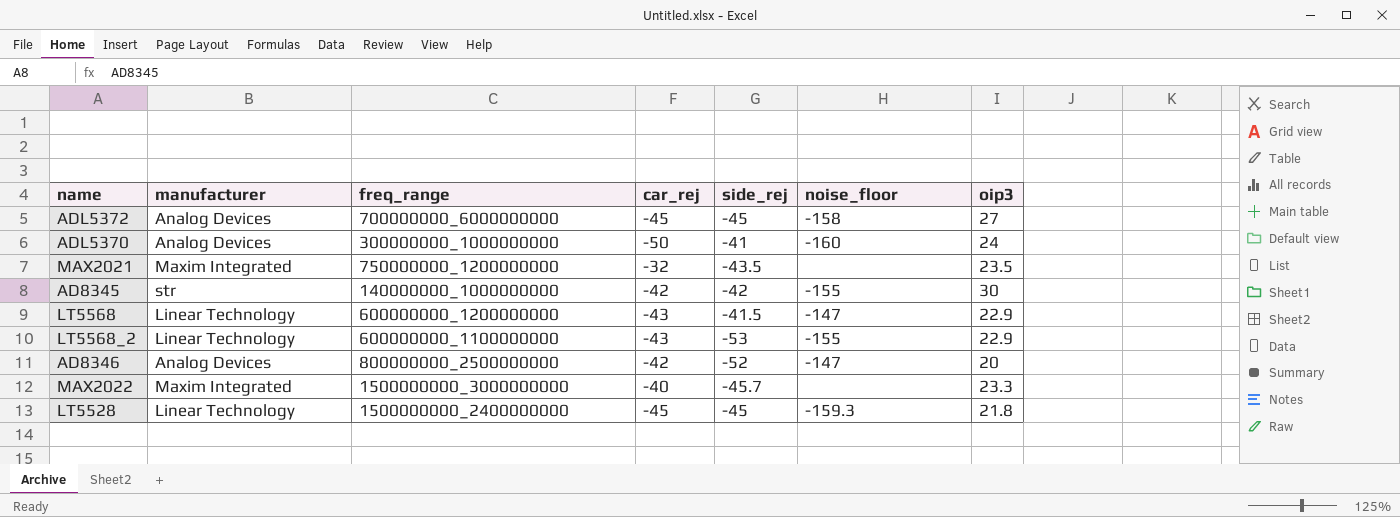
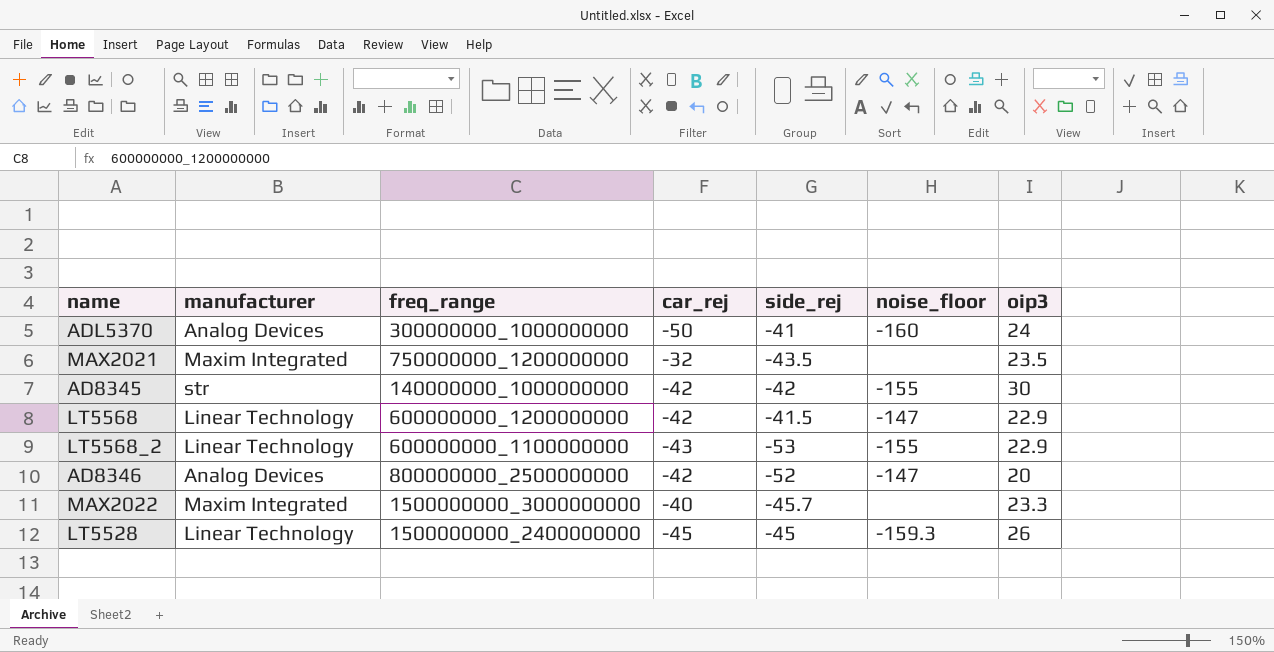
row ADL5372: Analog Devices | 700000000_6000000000 | -45 | -45 | -158 | 27 -> none
LT5568 | car_rej: -43 -> -42
LT5528 | oip3: 21.8 -> 26

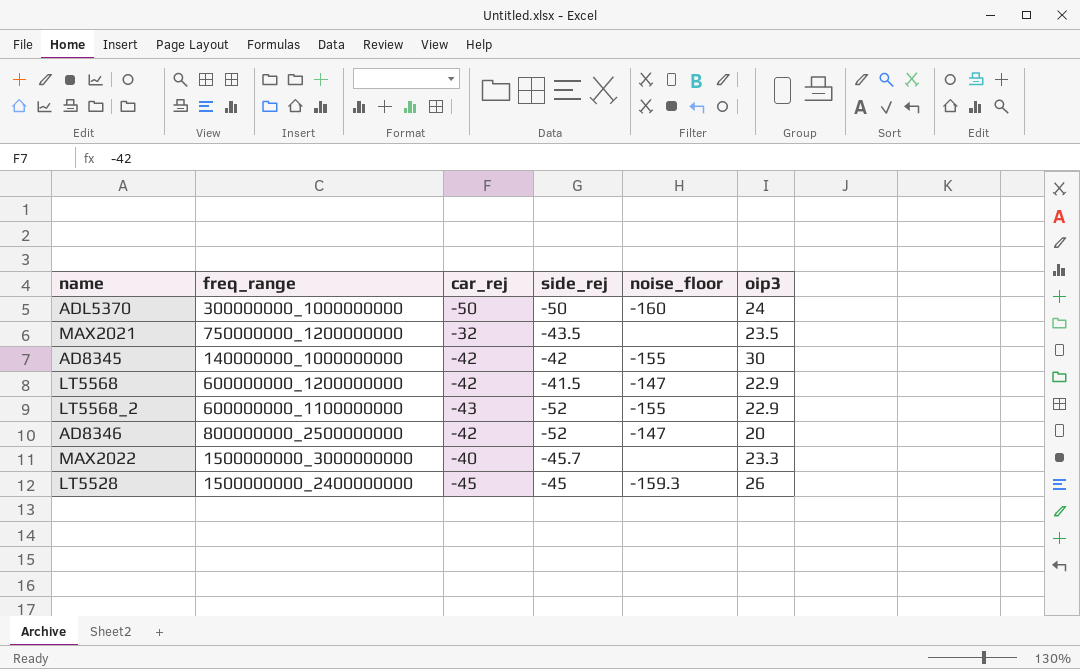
column manufacturer | position: 2 -> none
ADL5370 | side_rej: -41 -> -50
LT5568_2 | side_rej: -53 -> -52

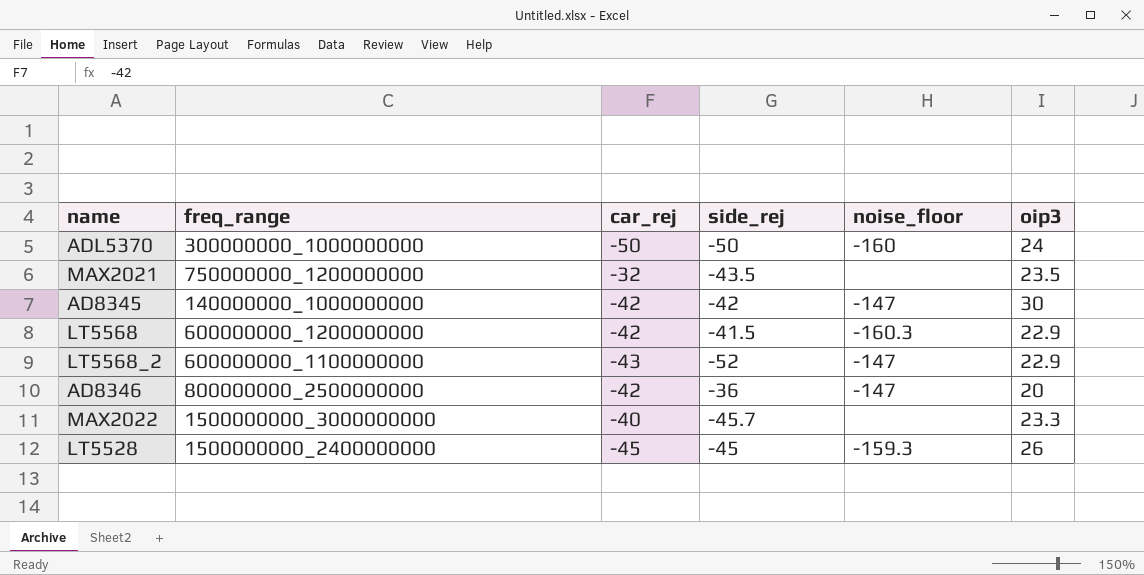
AD8345 | noise_floor: -155 -> -147
LT5568 | noise_floor: -147 -> -160.3
LT5568_2 | noise_floor: -155 -> -147
AD8346 | side_rej: -52 -> -36

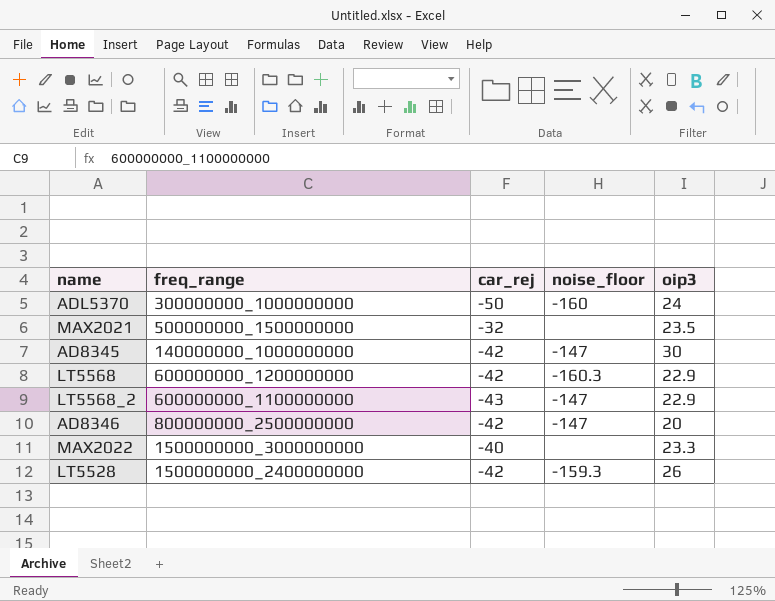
column side_rej | position: 4 -> none
MAX2021 | freq_range: 750000000_1200000000 -> 500000000_1500000000
LT5528 | car_rej: -45 -> -42

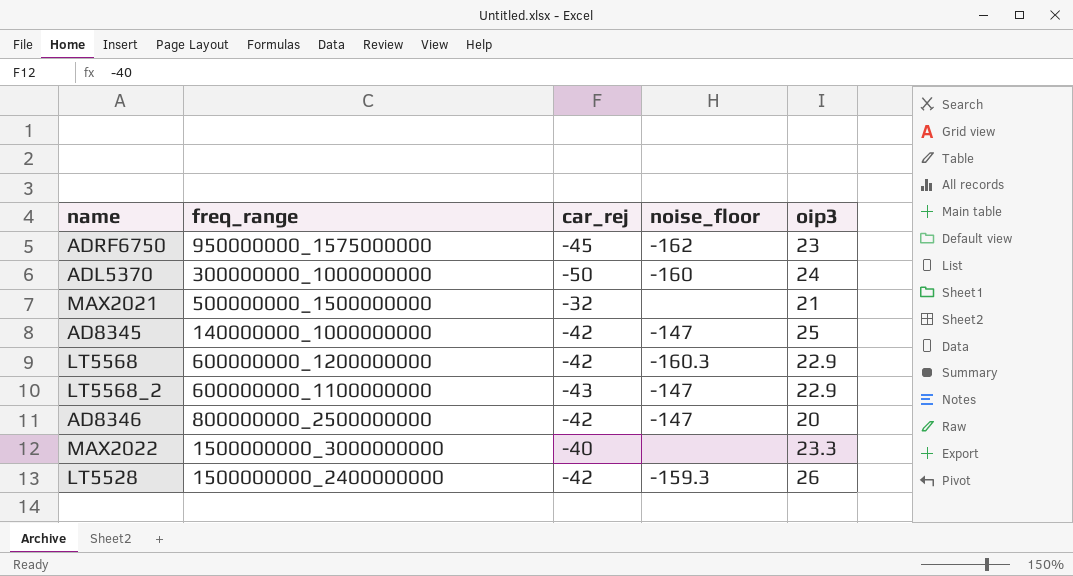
row ADRF6750: none -> 950000000_1575000000 | -45 | -162 | 23
MAX2021 | oip3: 23.5 -> 21
AD8345 | oip3: 30 -> 25

